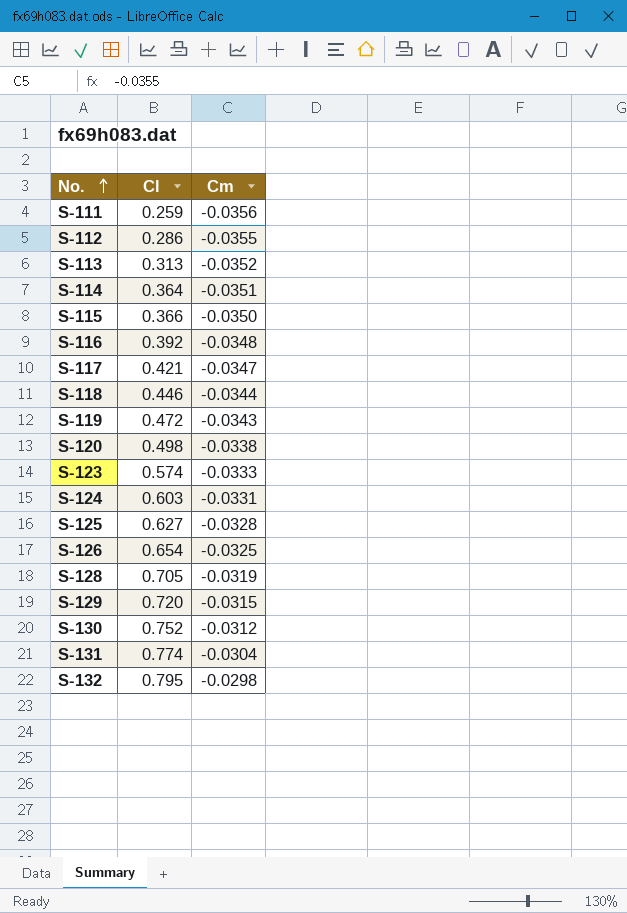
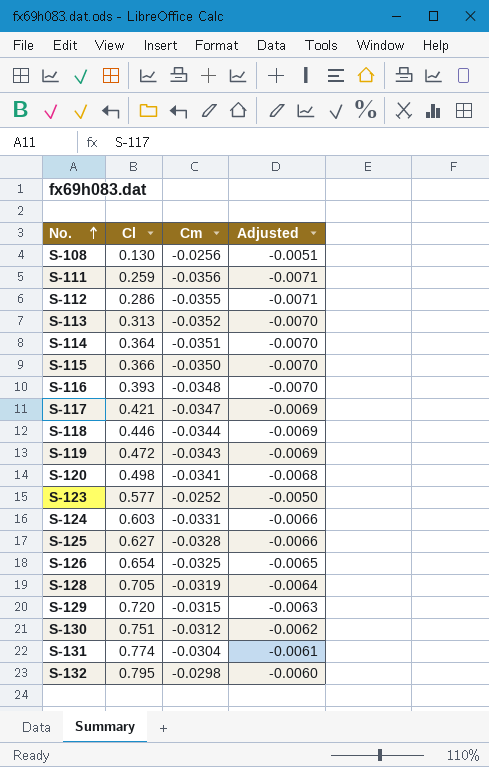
column Adjusted | formula: none -> [Cm] * 0.2
row S-108: none -> 0.130 | -0.0256 | -0.0051
S-116 | Cl: 0.392 -> 0.393
S-120 | Cm: -0.0338 -> -0.0341
S-123 | Cl: 0.574 -> 0.577
S-123 | Cm: -0.0333 -> -0.0252
S-130 | Cl: 0.752 -> 0.751

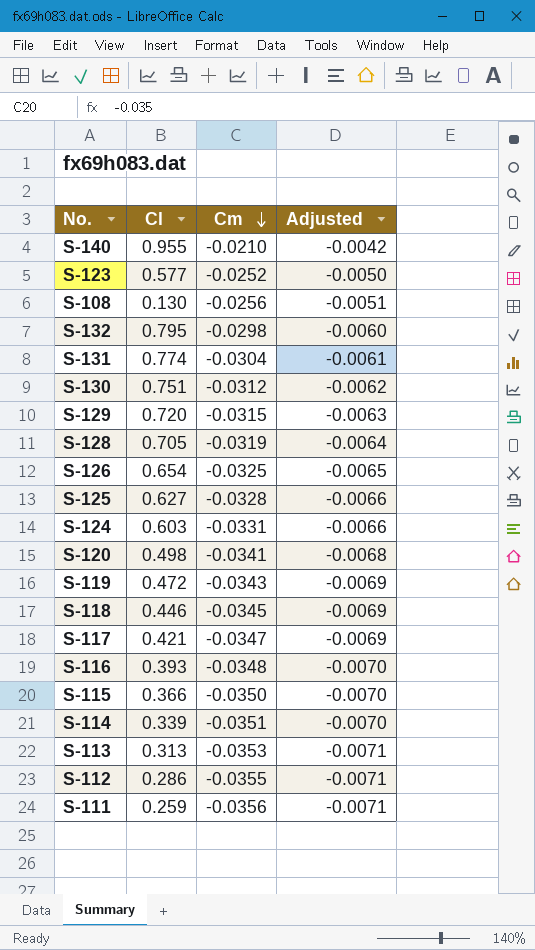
row order: No. ascending -> Cm descending
row S-140: none -> 0.955 | -0.0210 | -0.0042
S-118 | Cm: -0.0344 -> -0.0345
S-114 | Cl: 0.364 -> 0.339
S-113 | Cm: -0.0352 -> -0.0353
S-113 | Adjusted: -0.0070 -> -0.0071

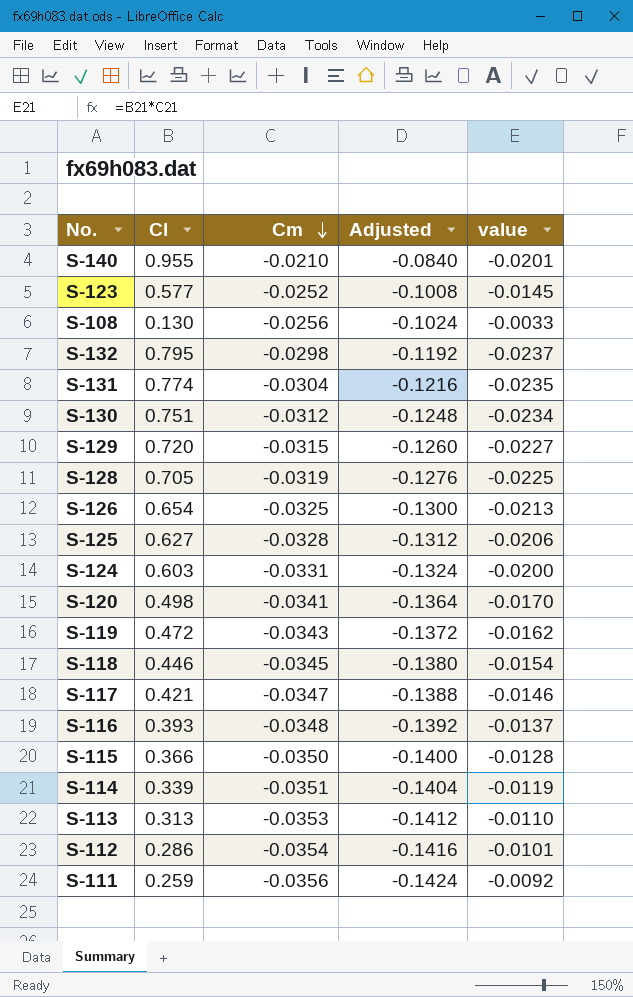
column Adjusted | formula: [Cm] * 0.2 -> [Cm] * 4
column value | formula: none -> [Cl] * [Cm]
S-112 | Cm: -0.0355 -> -0.0354

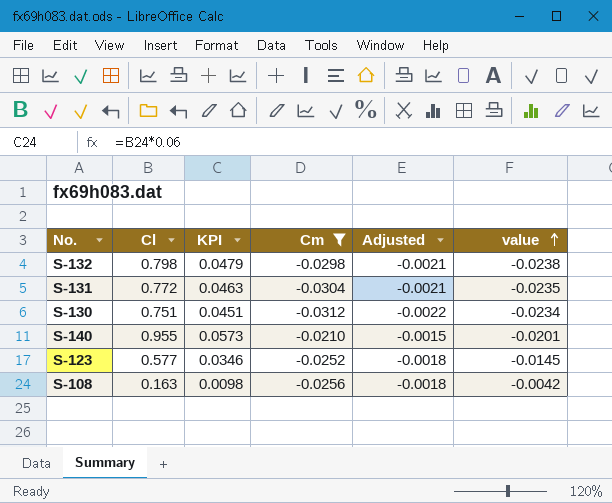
filter: none -> Cm >= -0.0312
row order: Cm descending -> value ascending
column KPI | formula: none -> [Cl] * 0.06
column Adjusted | formula: [Cm] * 4 -> [Cm] * 0.07
S-132 | Cl: 0.795 -> 0.798
S-132 | value: -0.0237 -> -0.0238
S-131 | Cl: 0.774 -> 0.772
S-108 | Cl: 0.130 -> 0.163
S-108 | value: -0.0033 -> -0.0042

